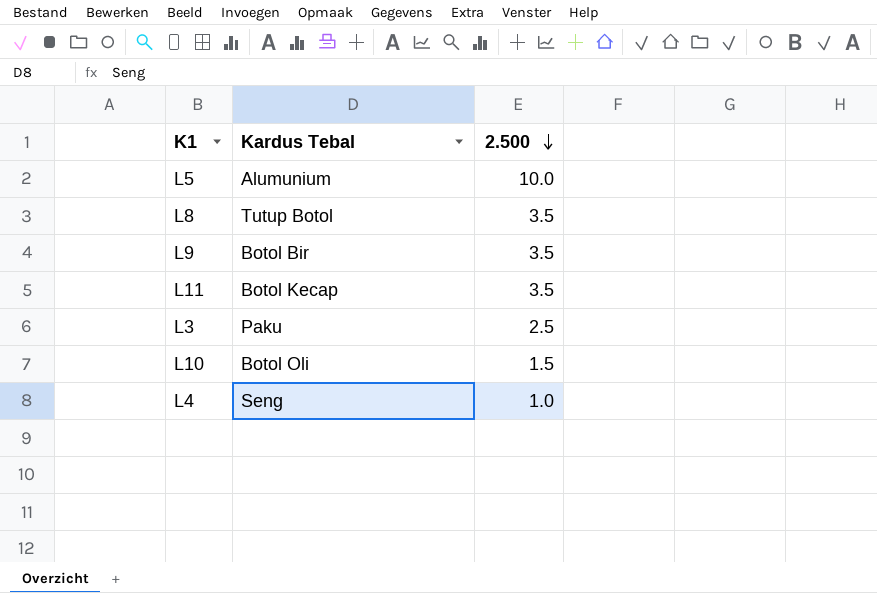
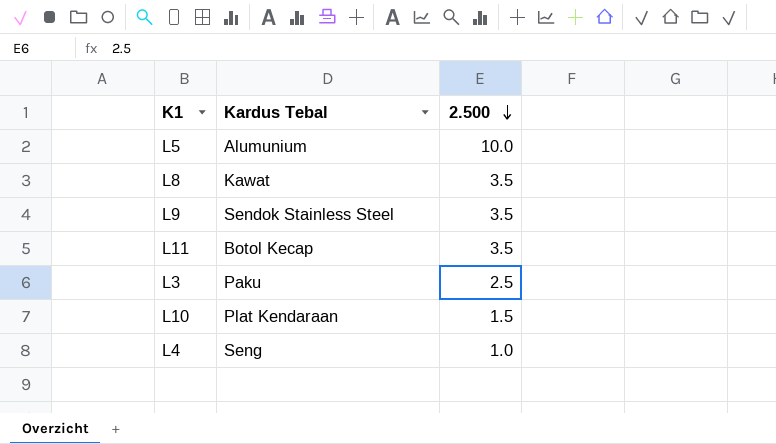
L8 | Kardus Tebal: Tutup Botol -> Kawat
L9 | Kardus Tebal: Botol Bir -> Sendok Stainless Steel
L10 | Kardus Tebal: Botol Oli -> Plat Kendaraan

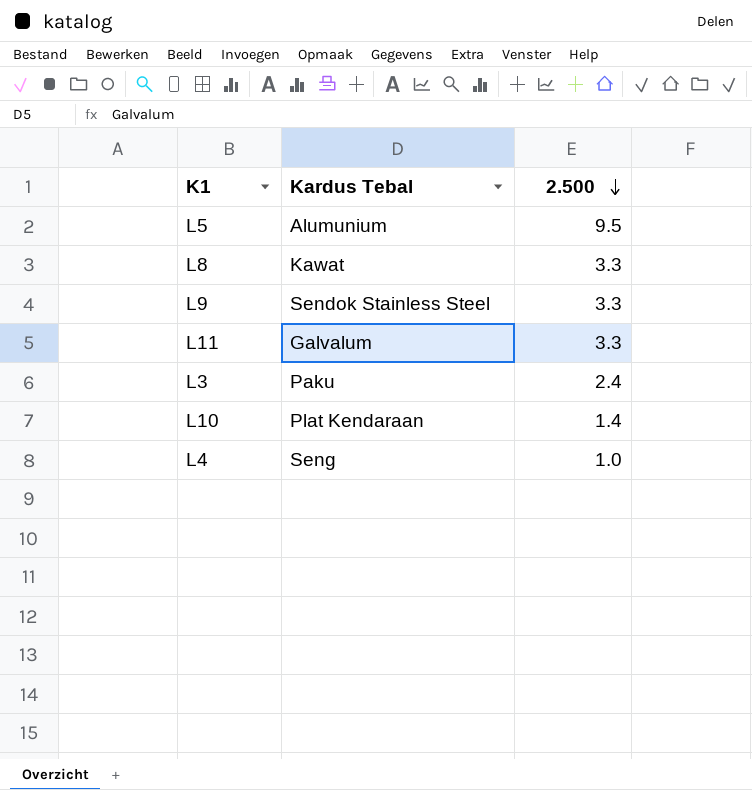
L5 | 2.500: 10.0 -> 9.5
L8 | 2.500: 3.5 -> 3.3
L9 | 2.500: 3.5 -> 3.3
L11 | Kardus Tebal: Botol Kecap -> Galvalum
L11 | 2.500: 3.5 -> 3.3
L3 | 2.500: 2.5 -> 2.4
L10 | 2.500: 1.5 -> 1.4

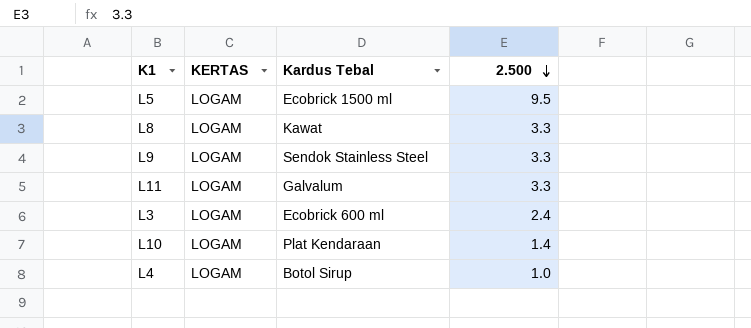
column KERTAS | position: none -> 2
L5 | Kardus Tebal: Alumunium -> Ecobrick 1500 ml
L3 | Kardus Tebal: Paku -> Ecobrick 600 ml
L4 | Kardus Tebal: Seng -> Botol Sirup

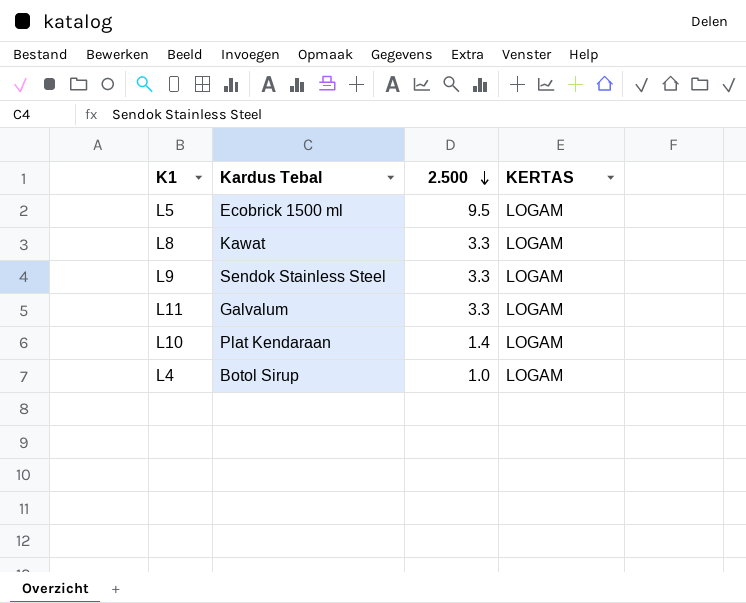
column KERTAS | position: 2 -> 4
row L3: LOGAM | Ecobrick 600 ml | 2.4 -> none

